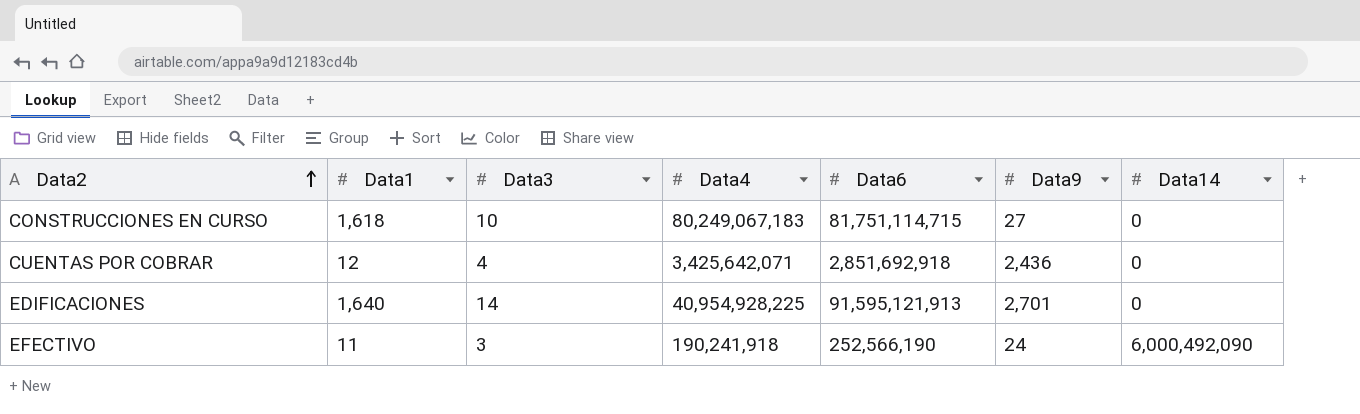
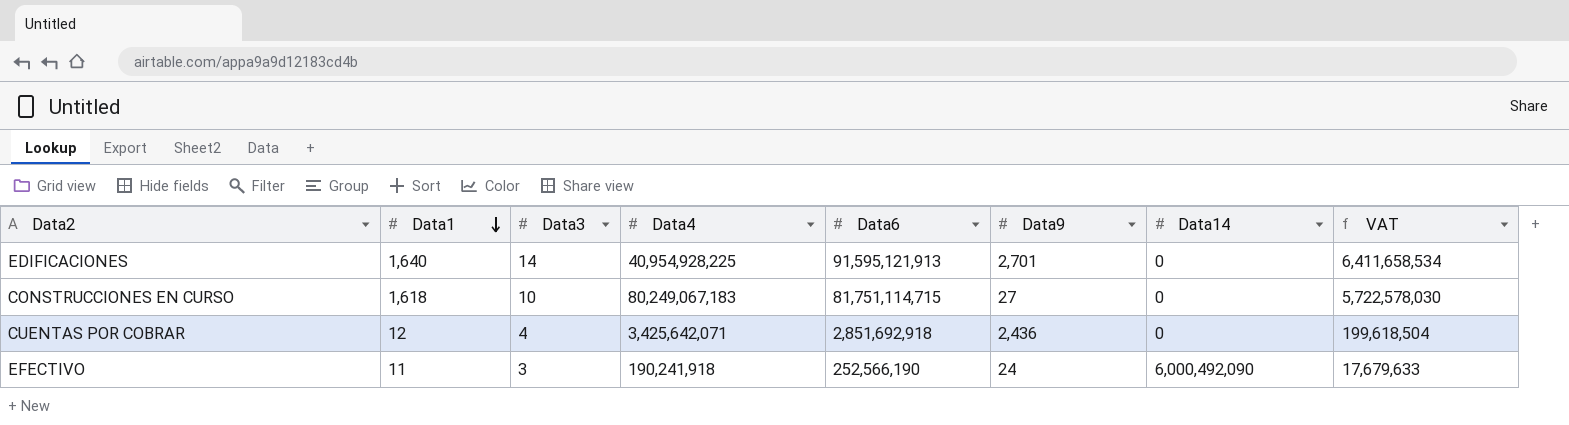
row order: Data2 ascending -> Data1 descending
column VAT | formula: none -> [Data6] * 0.07

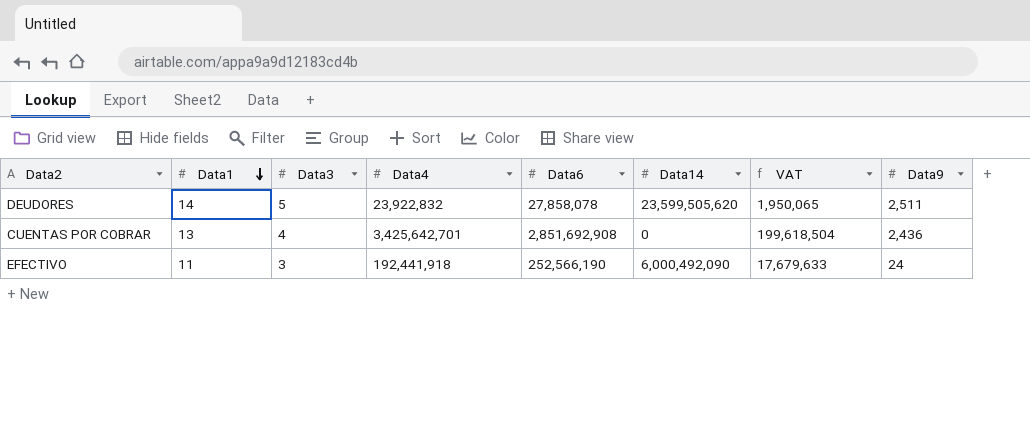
column Data9 | position: 6 -> 8
row EDIFICACIONES: 1,640 | 14 | 40,954,928,225 | 91,595,121,913 | 2,701 | 0 | 6,411,658,534 -> none
row CONSTRUCCIONES EN CURSO: 1,618 | 10 | 80,249,067,183 | 81,751,114,715 | 27 | 0 | 5,722,578,030 -> none
row DEUDORES: none -> 14 | 5 | 23,922,832 | 27,858,078 | 23,599,505,620 | 1,950,065 | 2,511
CUENTAS POR COBRAR | Data1: 12 -> 13
CUENTAS POR COBRAR | Data4: 3,425,642,071 -> 3,425,642,701
CUENTAS POR COBRAR | Data6: 2,851,692,918 -> 2,851,692,908
EFECTIVO | Data4: 190,241,918 -> 192,441,918

